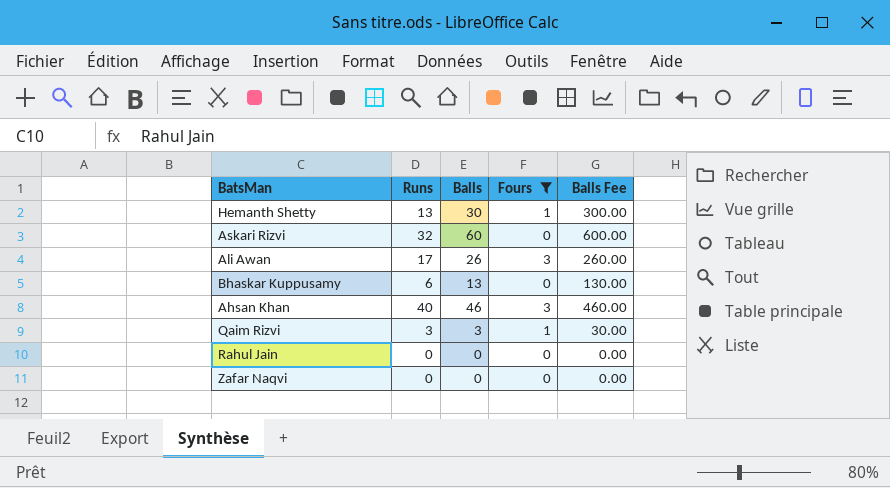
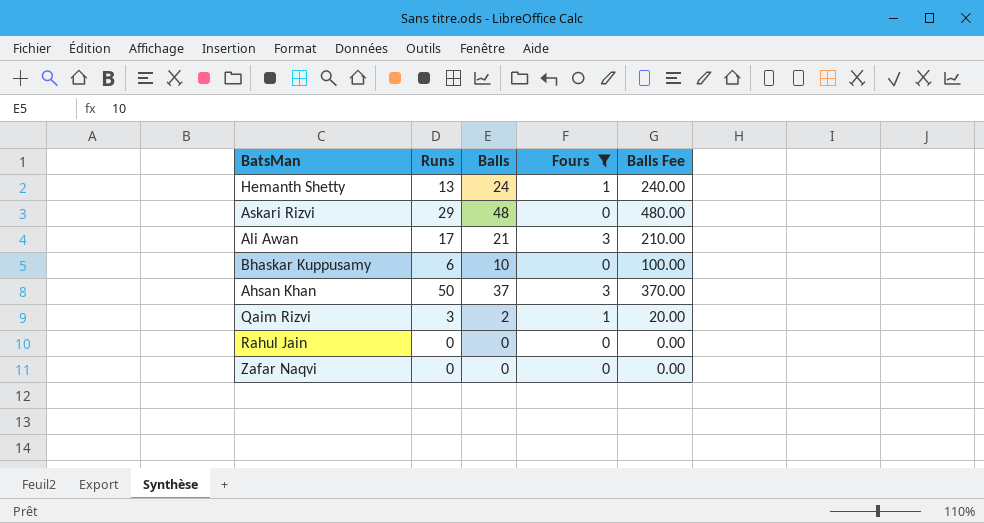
Hemanth Shetty | Balls: 30 -> 24
Hemanth Shetty | Balls Fee: 300.00 -> 240.00
Askari Rizvi | Runs: 32 -> 29
Askari Rizvi | Balls: 60 -> 48
Askari Rizvi | Balls Fee: 600.00 -> 480.00
Ali Awan | Balls: 26 -> 21
Ali Awan | Balls Fee: 260.00 -> 210.00
Bhaskar Kuppusamy | Balls: 13 -> 10
Bhaskar Kuppusamy | Balls Fee: 130.00 -> 100.00
Ahsan Khan | Runs: 40 -> 50
Ahsan Khan | Balls: 46 -> 37
Ahsan Khan | Balls Fee: 460.00 -> 370.00
Qaim Rizvi | Balls: 3 -> 2
Qaim Rizvi | Balls Fee: 30.00 -> 20.00

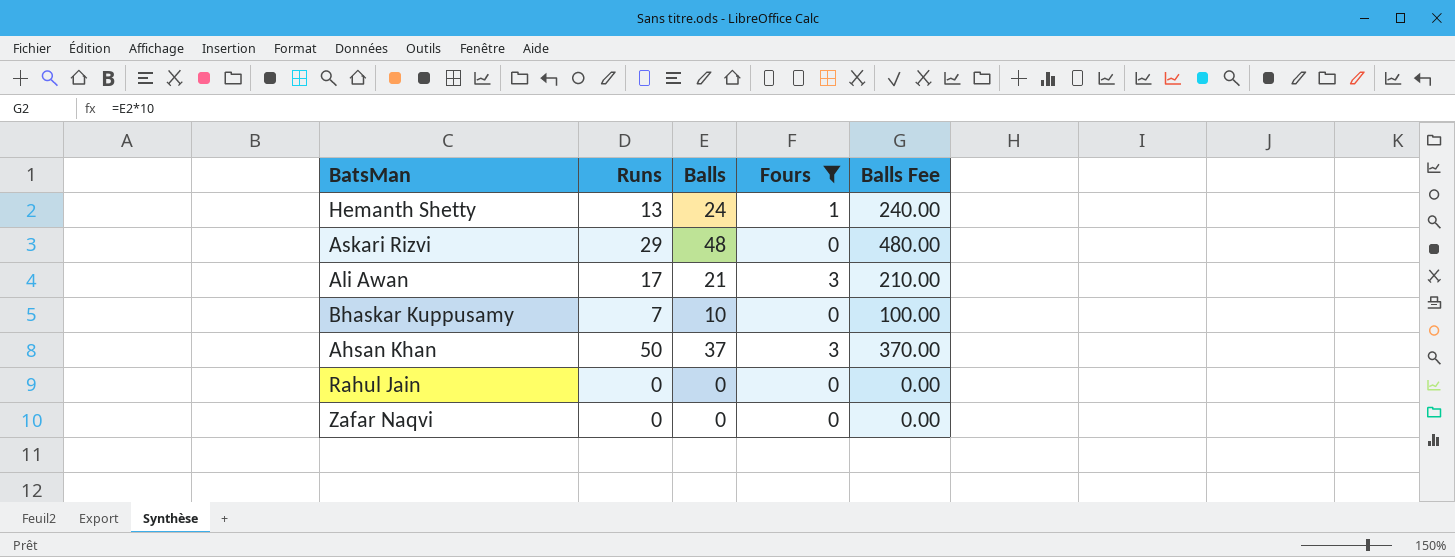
row Qaim Rizvi: 3 | 2 | 1 | 20.00 -> none
Bhaskar Kuppusamy | Runs: 6 -> 7

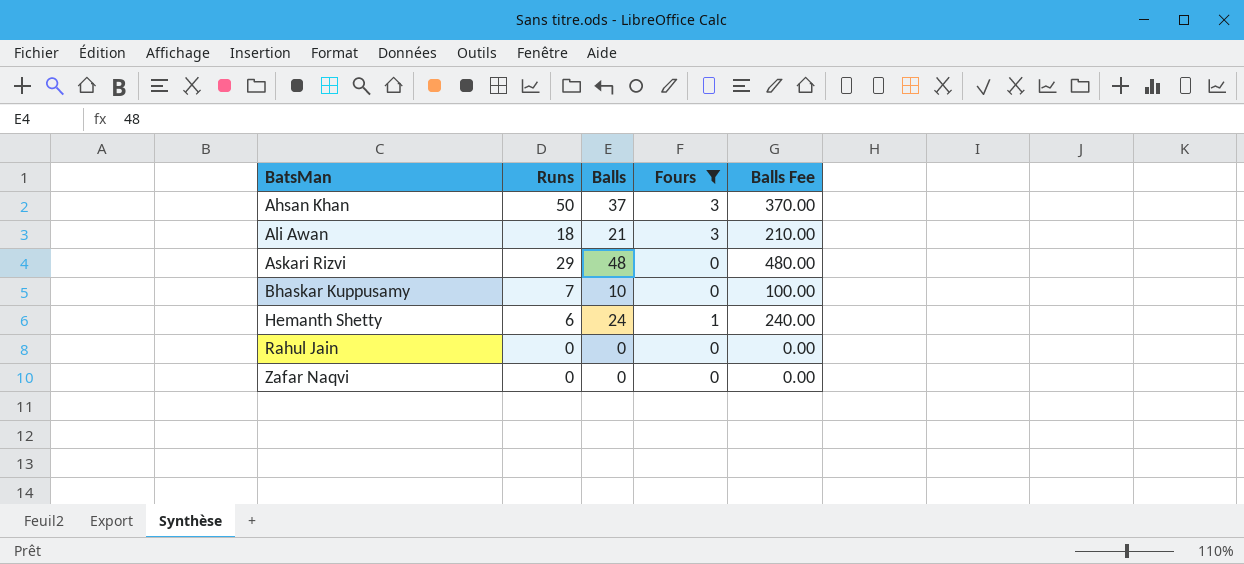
row order: none -> BatsMan ascending
Ali Awan | Runs: 17 -> 18
Hemanth Shetty | Runs: 13 -> 6

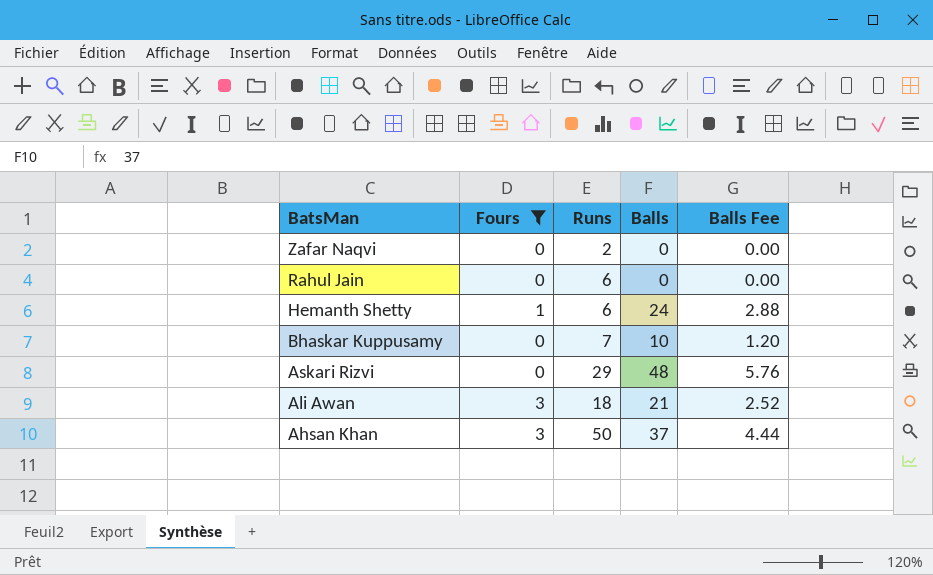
row order: BatsMan ascending -> BatsMan descending
column Fours | position: 4 -> 2
column Balls Fee | formula: [Balls] * 10 -> [Balls] * 0.12
Zafar Naqvi | Runs: 0 -> 2
Rahul Jain | Runs: 0 -> 6

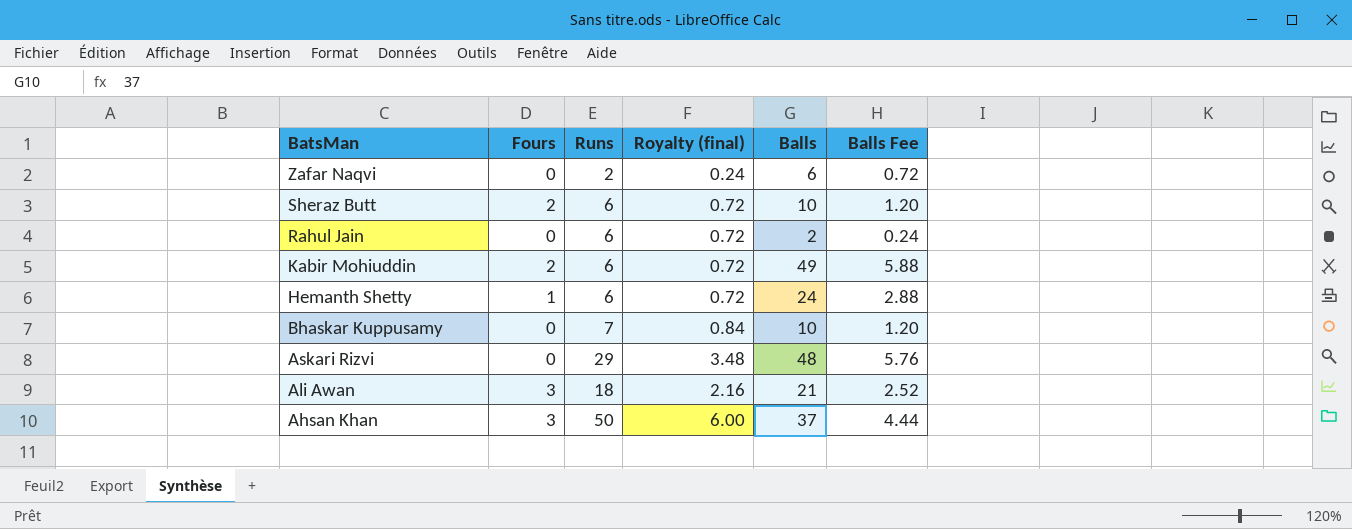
filter: Fours != 2 -> none
column Royalty (final) | formula: none -> [Runs] * 0.12
Zafar Naqvi | Balls: 0 -> 6
Zafar Naqvi | Balls Fee: 0.00 -> 0.72
Rahul Jain | Balls: 0 -> 2
Rahul Jain | Balls Fee: 0.00 -> 0.24

